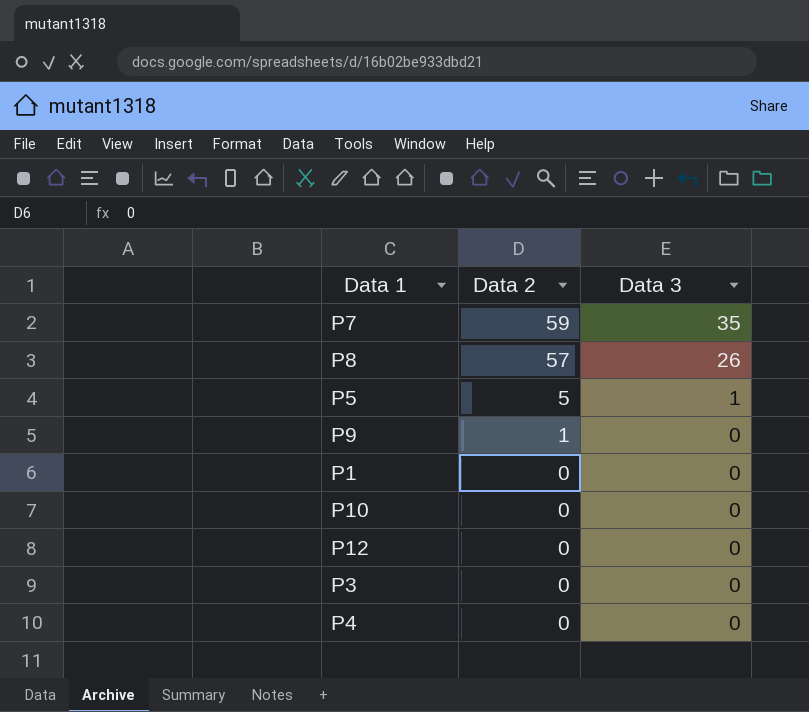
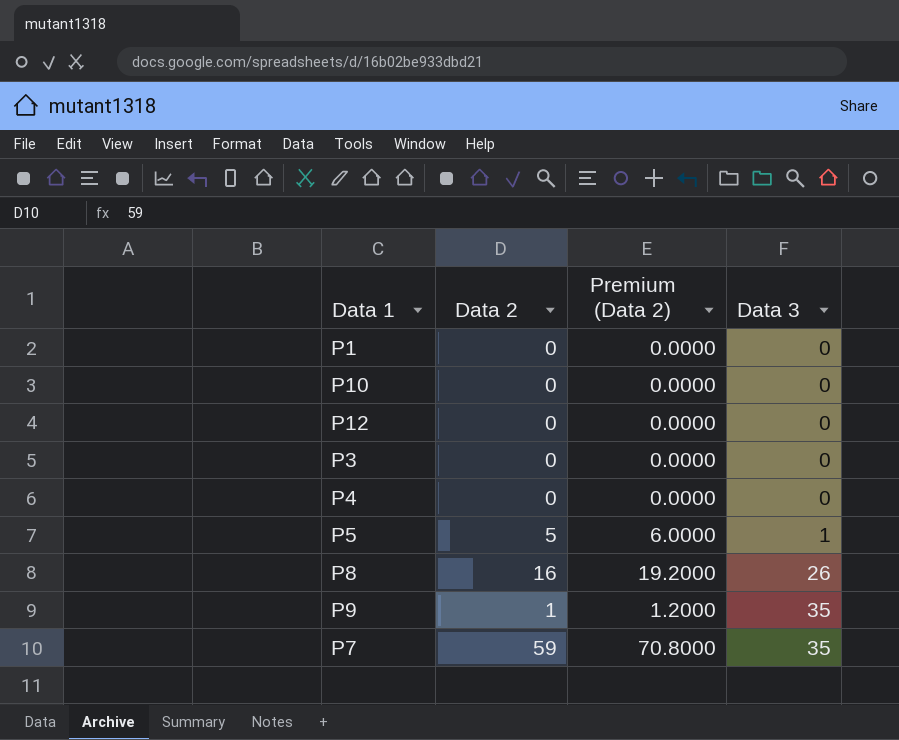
row order: Data 2 descending -> Data 3 ascending
column Premium (Data 2) | formula: none -> [Data 2] * 1.2
P8 | Data 2: 57 -> 16
P9 | Data 3: 0 -> 35

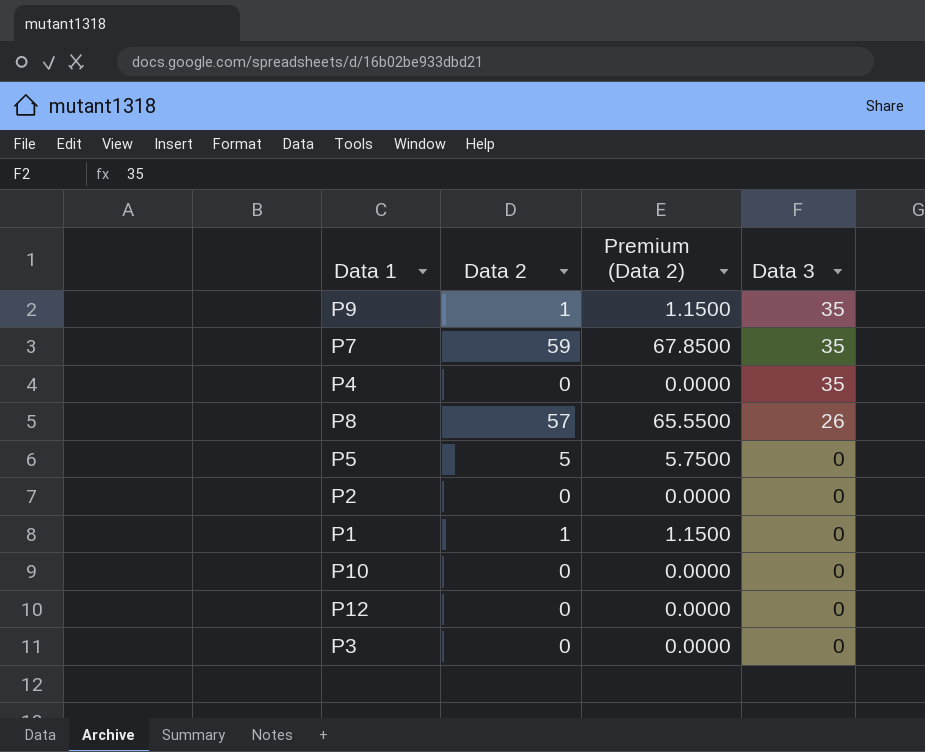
row order: Data 3 ascending -> Data 3 descending
column Premium (Data 2) | formula: [Data 2] * 1.2 -> [Data 2] * 1.15
P4 | Data 3: 0 -> 35
P8 | Data 2: 16 -> 57
P5 | Data 3: 1 -> 0
row P2: none -> 0 | 0.0000 | 0
P1 | Data 2: 0 -> 1

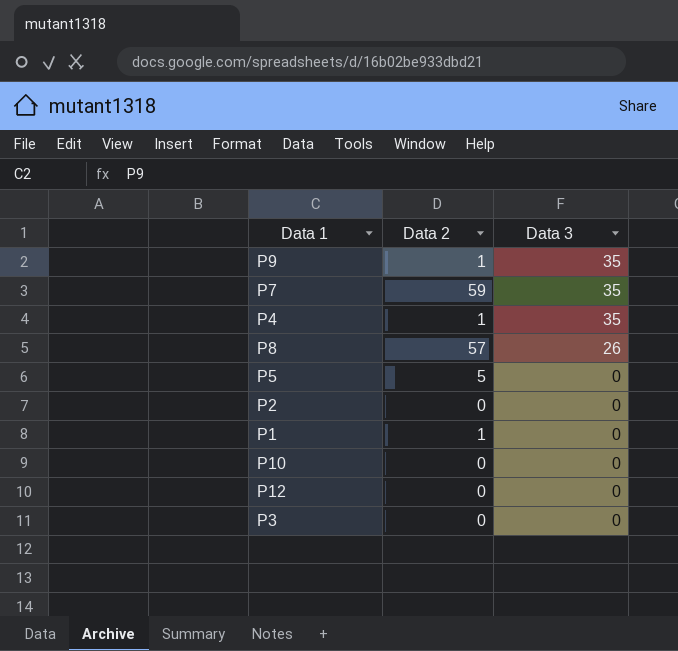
column Premium (Data 2) | formula: [Data 2] * 1.15 -> none
P4 | Data 2: 0 -> 1

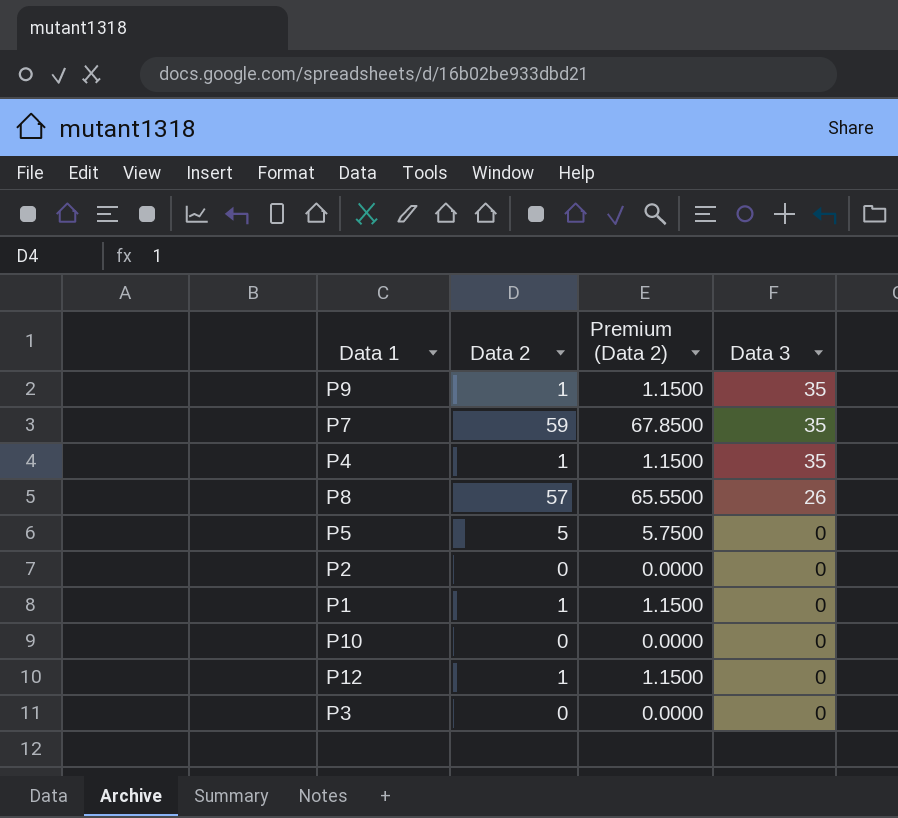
column Premium (Data 2) | formula: none -> [Data 2] * 1.15
P12 | Data 2: 0 -> 1

